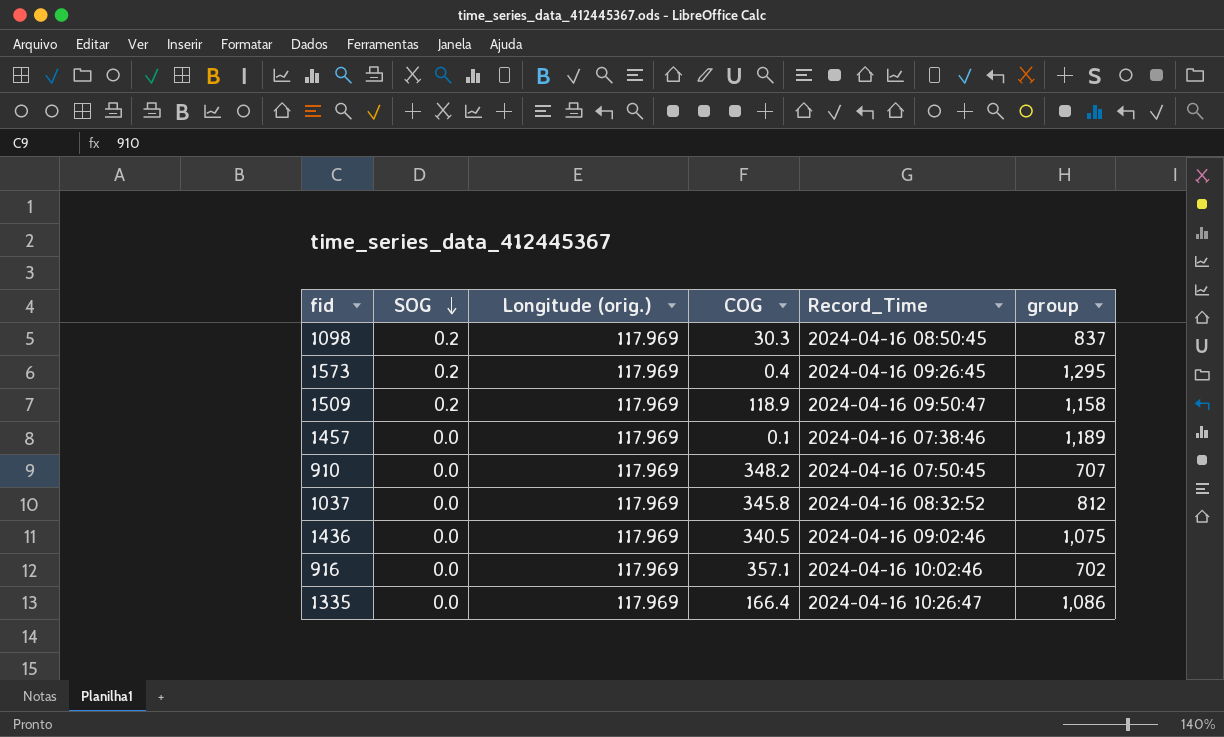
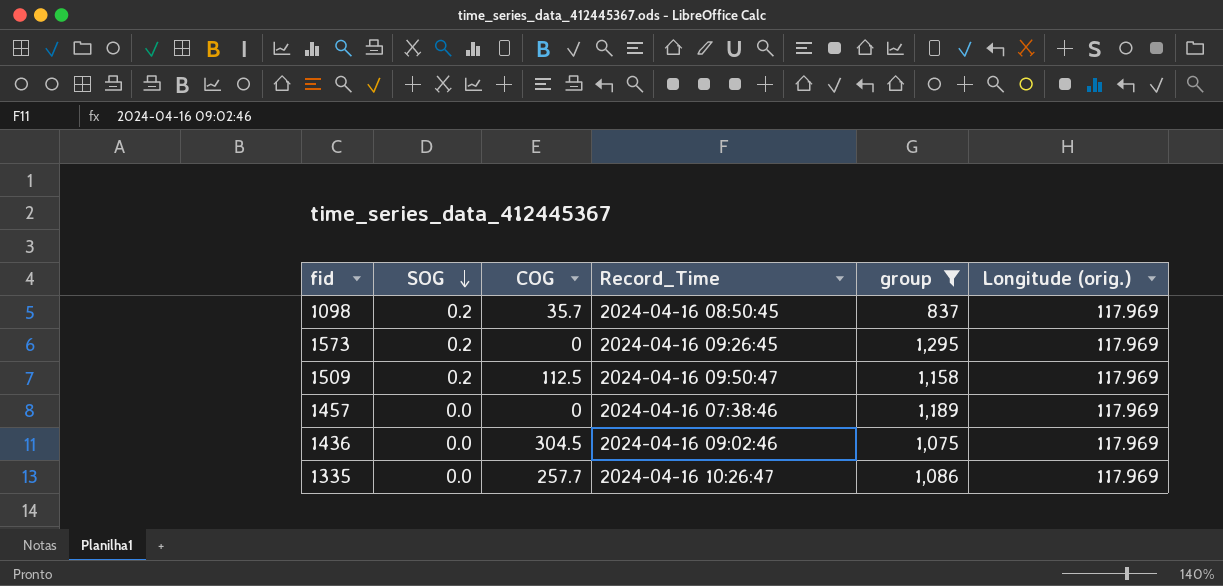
filter: none -> group >= 837
column Longitude (orig.) | position: 3 -> 6
1098 | COG: 30.3 -> 35.7
1573 | COG: 0.4 -> 0
1509 | COG: 118.9 -> 112.5
1457 | COG: 0.1 -> 0
1436 | COG: 340.5 -> 304.5
1335 | COG: 166.4 -> 257.7

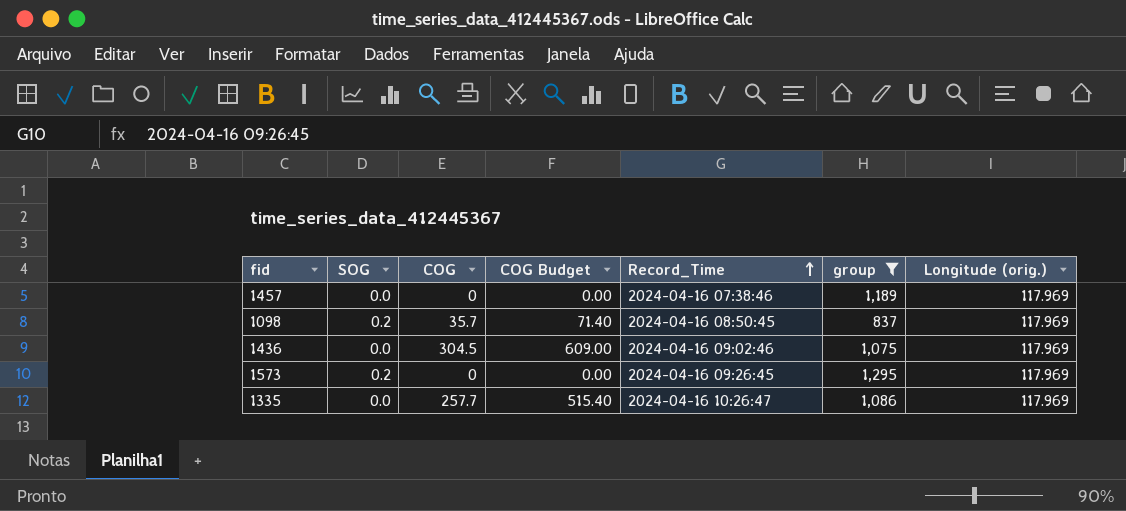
row order: SOG descending -> Record_Time ascending
column COG Budget | formula: none -> [COG] * 2
row 1509: 0.2 | 112.5 | 2024-04-16 09:50:47 | 1,158 | 117.969 -> none

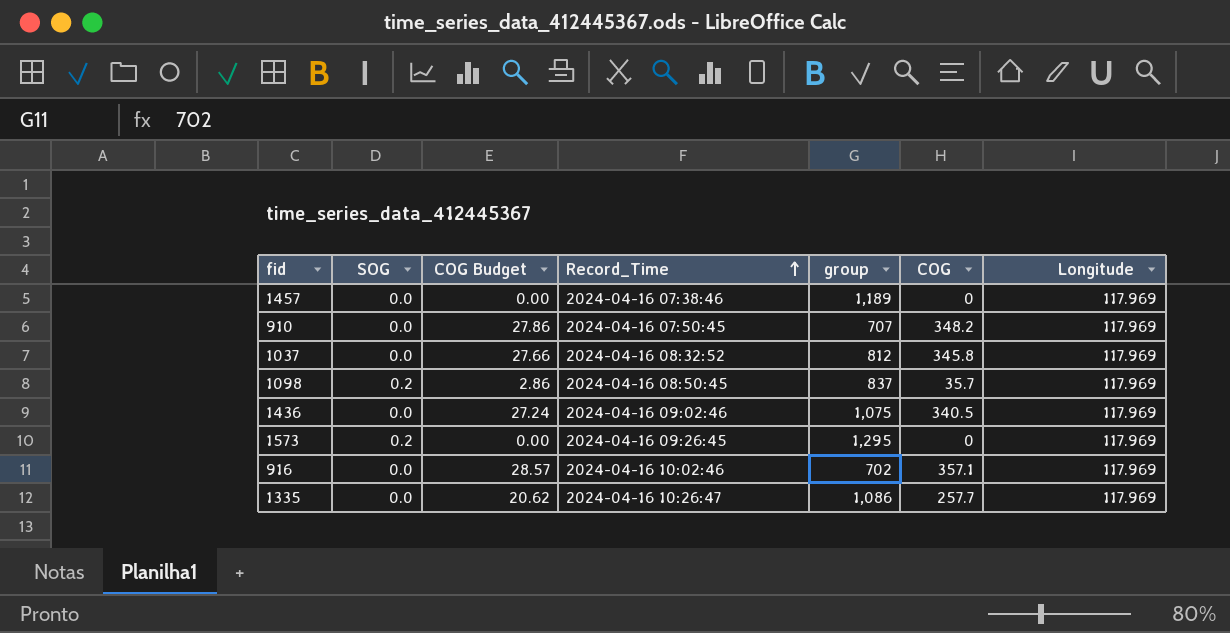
filter: group >= 837 -> none
column COG Budget | formula: [COG] * 2 -> [COG] * 0.08
column COG | position: 3 -> 6
column name: Longitude (orig.) -> Longitude
1436 | COG: 304.5 -> 340.5

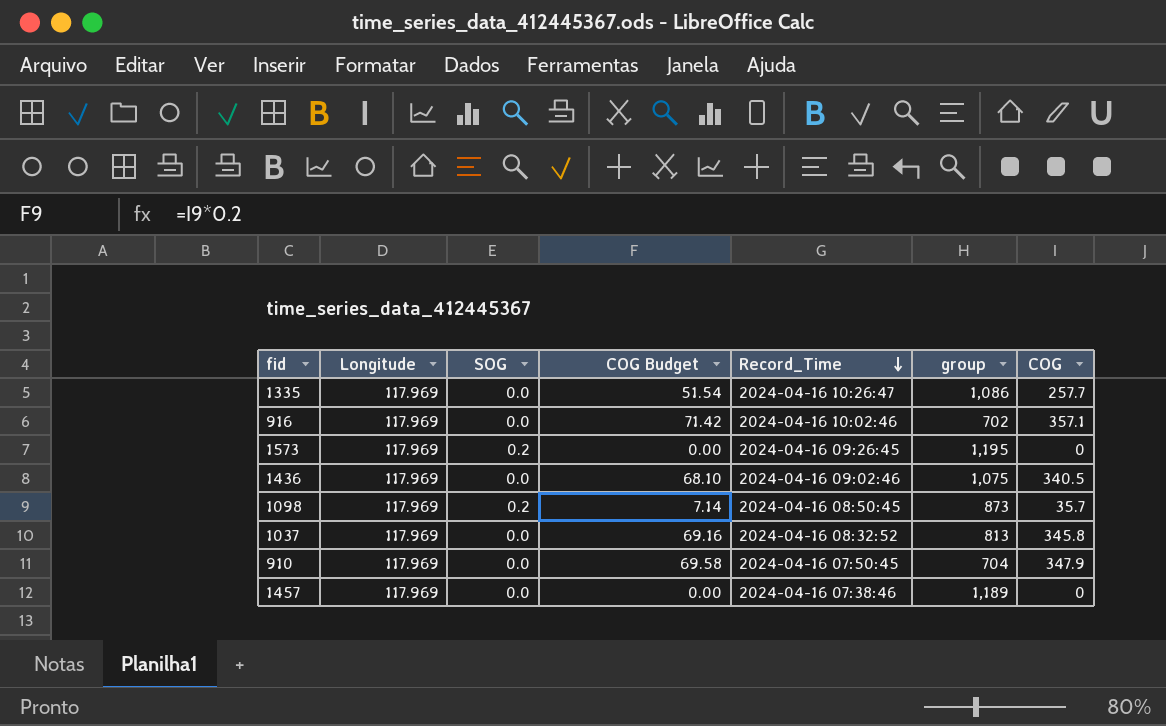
row order: Record_Time ascending -> Record_Time descending
column Longitude | position: 7 -> 2
column COG Budget | formula: [COG] * 0.08 -> [COG] * 0.2
1573 | group: 1,295 -> 1,195
1098 | group: 837 -> 873
1037 | group: 812 -> 813
910 | group: 707 -> 704
910 | COG: 348.2 -> 347.9

